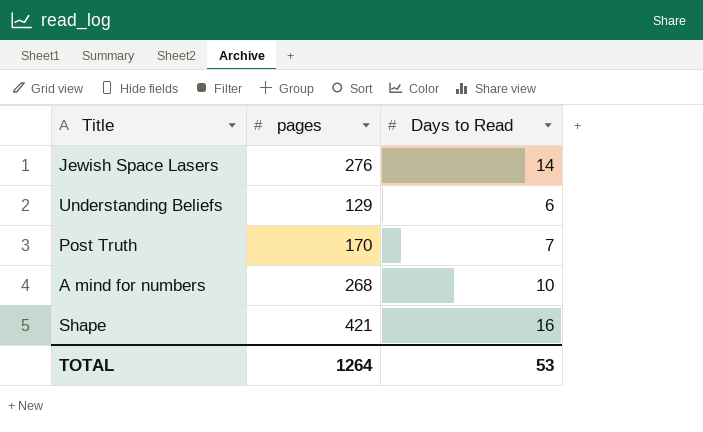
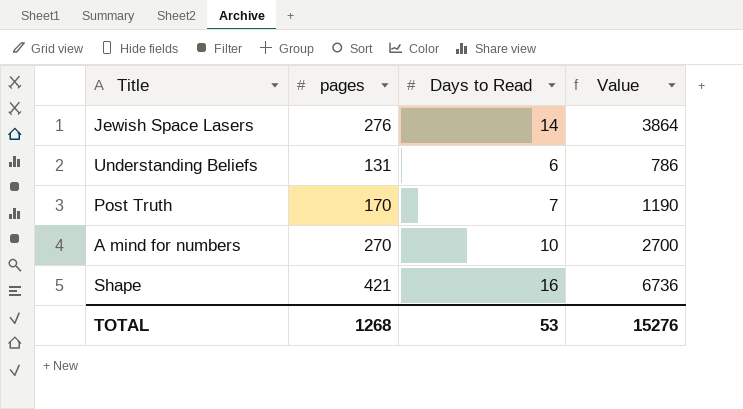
column Value | formula: none -> [pages] * [Days to Read]
Understanding Beliefs | pages: 129 -> 131
A mind for numbers | pages: 268 -> 270
TOTAL | pages: 1264 -> 1268

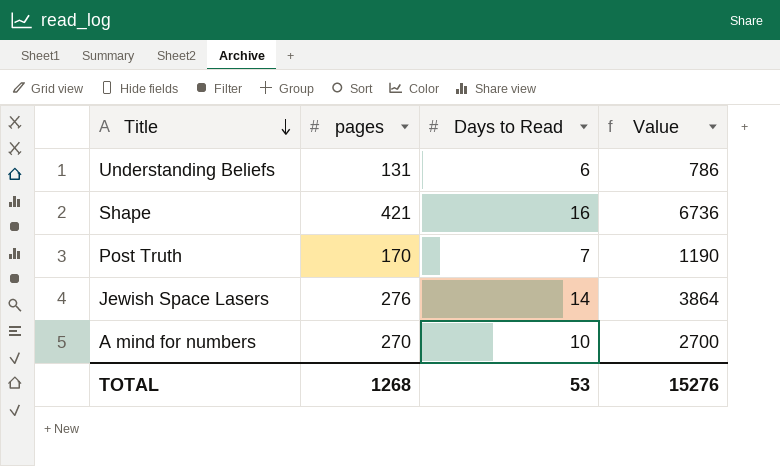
row order: none -> Title descending

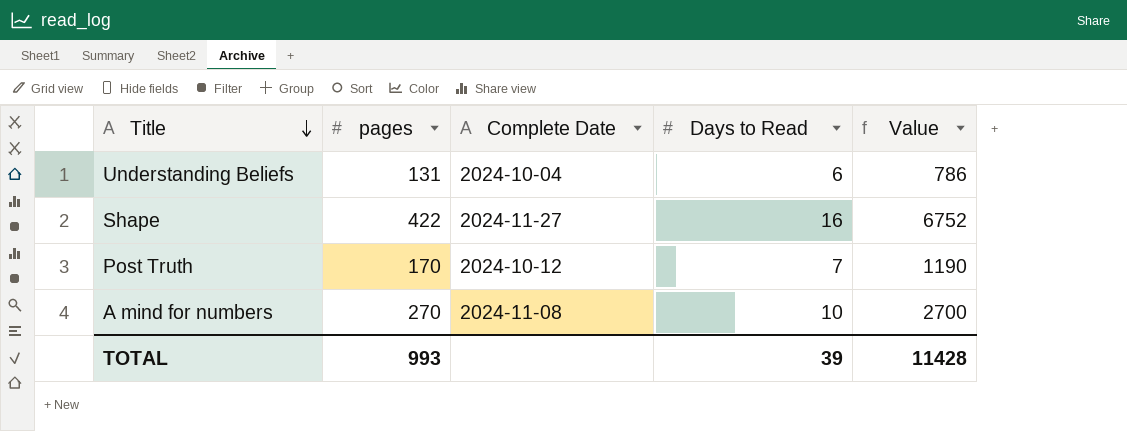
column Complete Date | position: none -> 3
row Jewish Space Lasers: 276 | 14 | 3864 -> none
Shape | pages: 421 -> 422
Shape | Value: 6736 -> 6752
TOTAL | pages: 1268 -> 993
TOTAL | Days to Read: 53 -> 39
TOTAL | Value: 15276 -> 11428

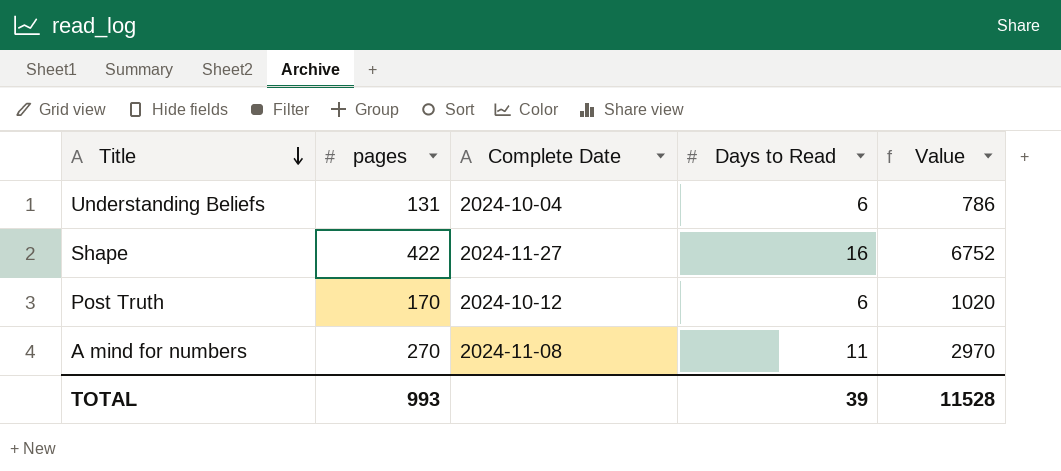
Post Truth | Days to Read: 7 -> 6
Post Truth | Value: 1190 -> 1020
A mind for numbers | Days to Read: 10 -> 11
A mind for numbers | Value: 2700 -> 2970
TOTAL | Value: 11428 -> 11528

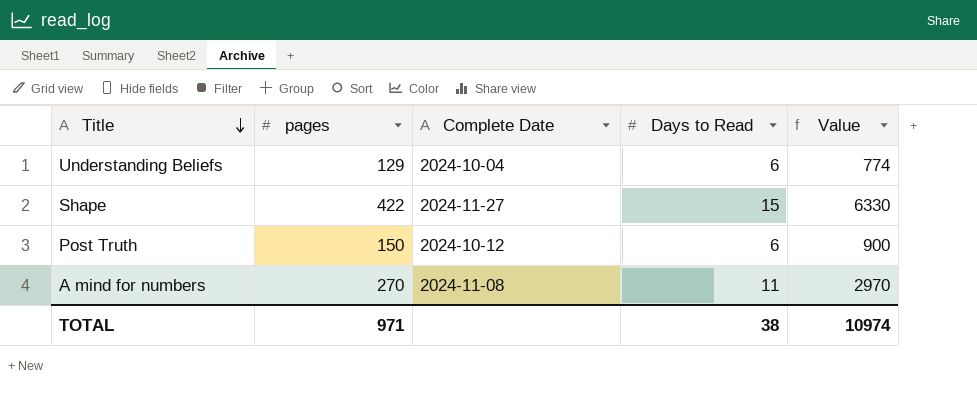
Understanding Beliefs | pages: 131 -> 129
Understanding Beliefs | Value: 786 -> 774
Shape | Days to Read: 16 -> 15
Shape | Value: 6752 -> 6330
Post Truth | pages: 170 -> 150
Post Truth | Value: 1020 -> 900
TOTAL | pages: 993 -> 971
TOTAL | Days to Read: 39 -> 38
TOTAL | Value: 11528 -> 10974

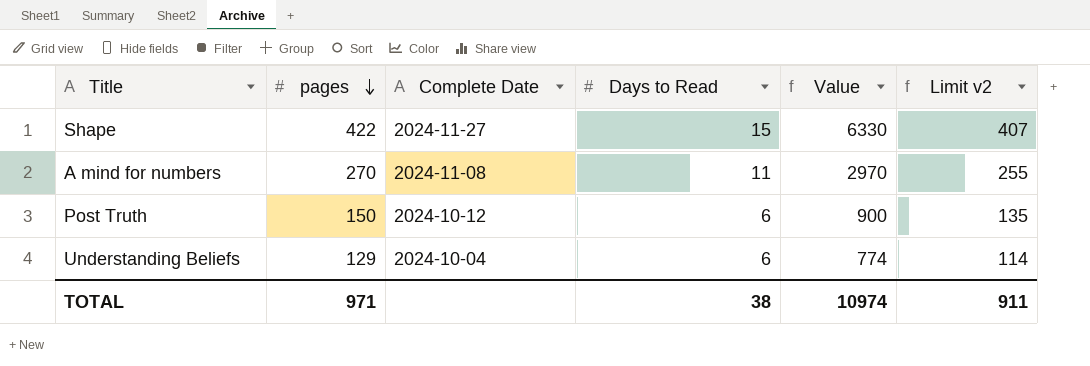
row order: Title descending -> pages descending
column Limit v2 | formula: none -> [pages] - 15

